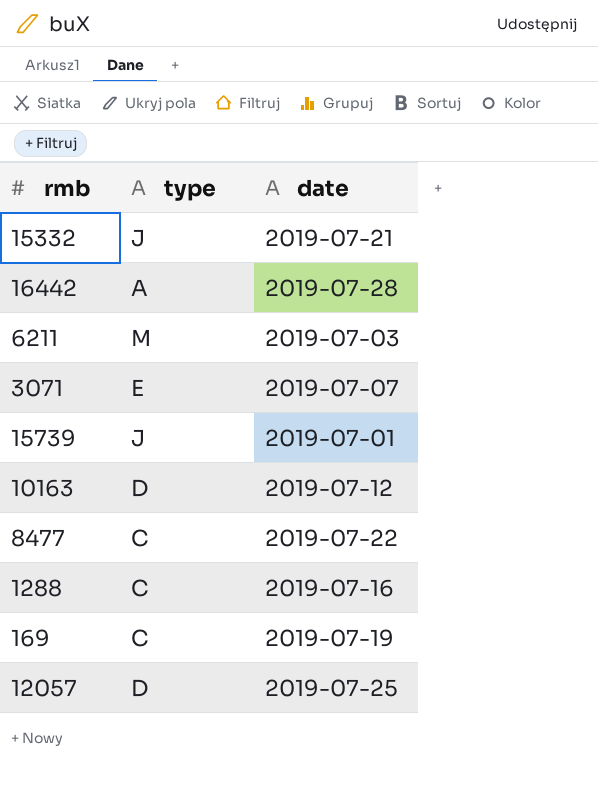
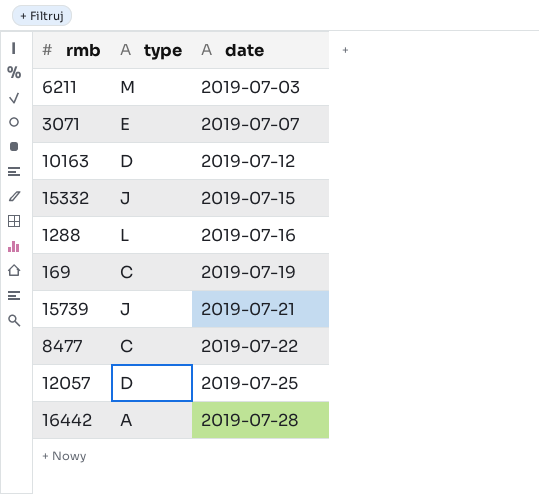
row order: none -> date ascending
15332 | date: 2019-07-21 -> 2019-07-15
1288 | type: C -> L
15739 | date: 2019-07-01 -> 2019-07-21

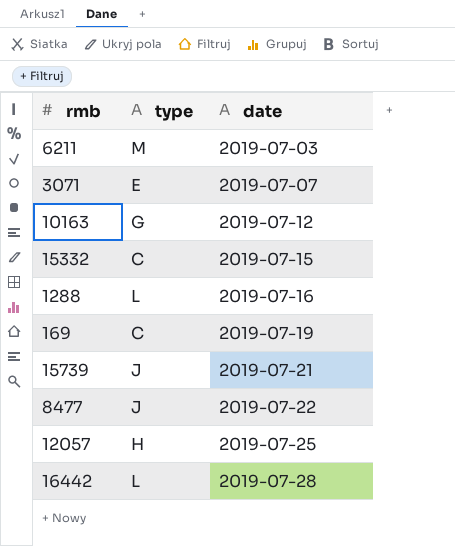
10163 | type: D -> G
15332 | type: J -> C
8477 | type: C -> J
12057 | type: D -> H
16442 | type: A -> L

